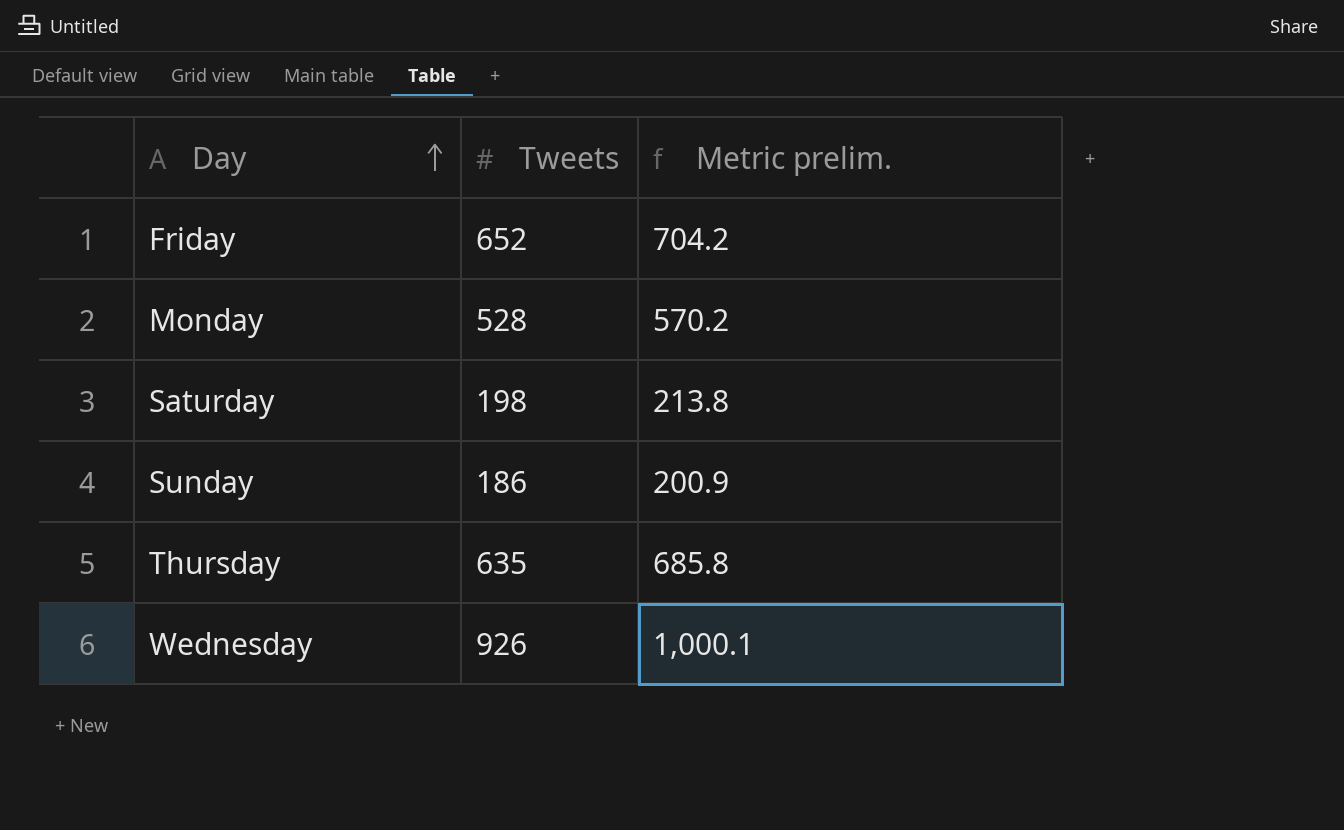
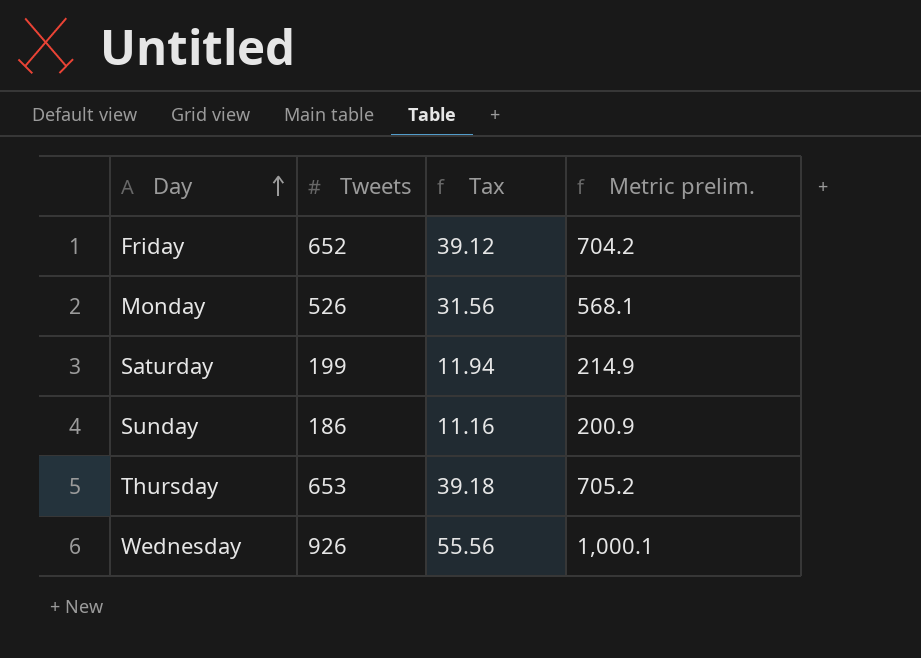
column Tax | formula: none -> [Tweets] * 0.06
Monday | Tweets: 528 -> 526
Monday | Metric prelim.: 570.2 -> 568.1
Saturday | Tweets: 198 -> 199
Saturday | Metric prelim.: 213.8 -> 214.9
Thursday | Tweets: 635 -> 653
Thursday | Metric prelim.: 685.8 -> 705.2

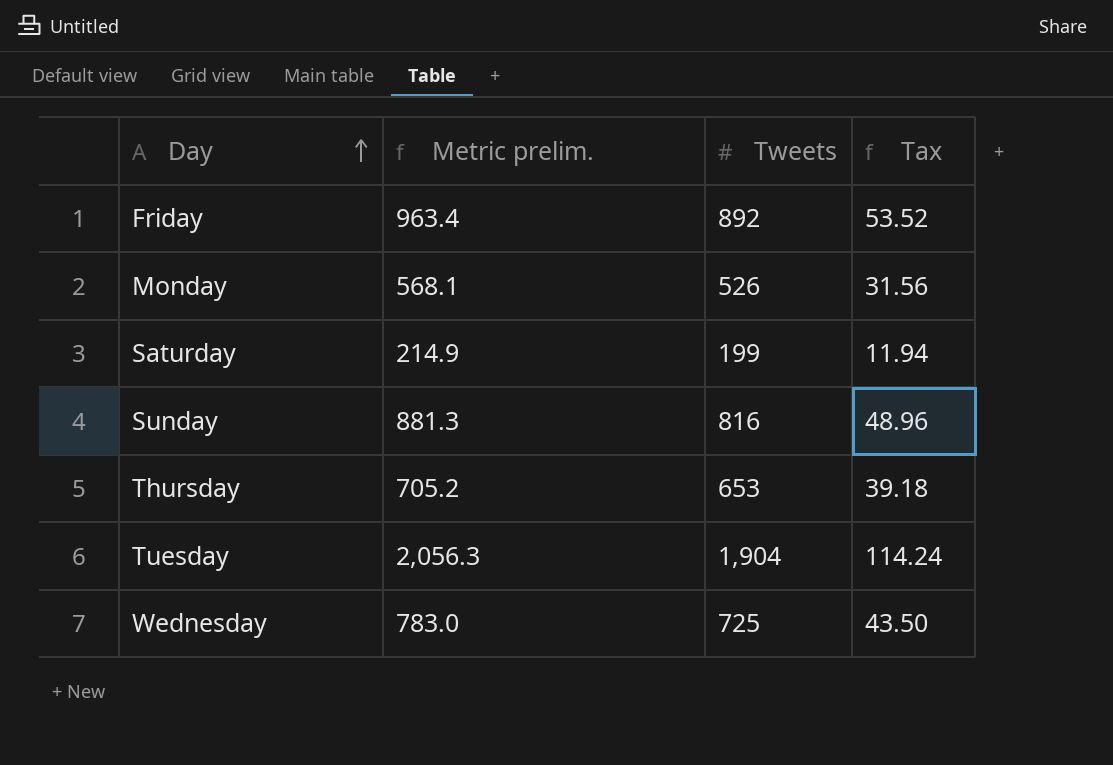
column Metric prelim. | position: 4 -> 2
Friday | Metric prelim.: 704.2 -> 963.4
Friday | Tweets: 652 -> 892
Friday | Tax: 39.12 -> 53.52
Sunday | Metric prelim.: 200.9 -> 881.3
Sunday | Tweets: 186 -> 816
Sunday | Tax: 11.16 -> 48.96
row Tuesday: none -> 2,056.3 | 1,904 | 114.24
Wednesday | Metric prelim.: 1,000.1 -> 783.0
Wednesday | Tweets: 926 -> 725
Wednesday | Tax: 55.56 -> 43.50

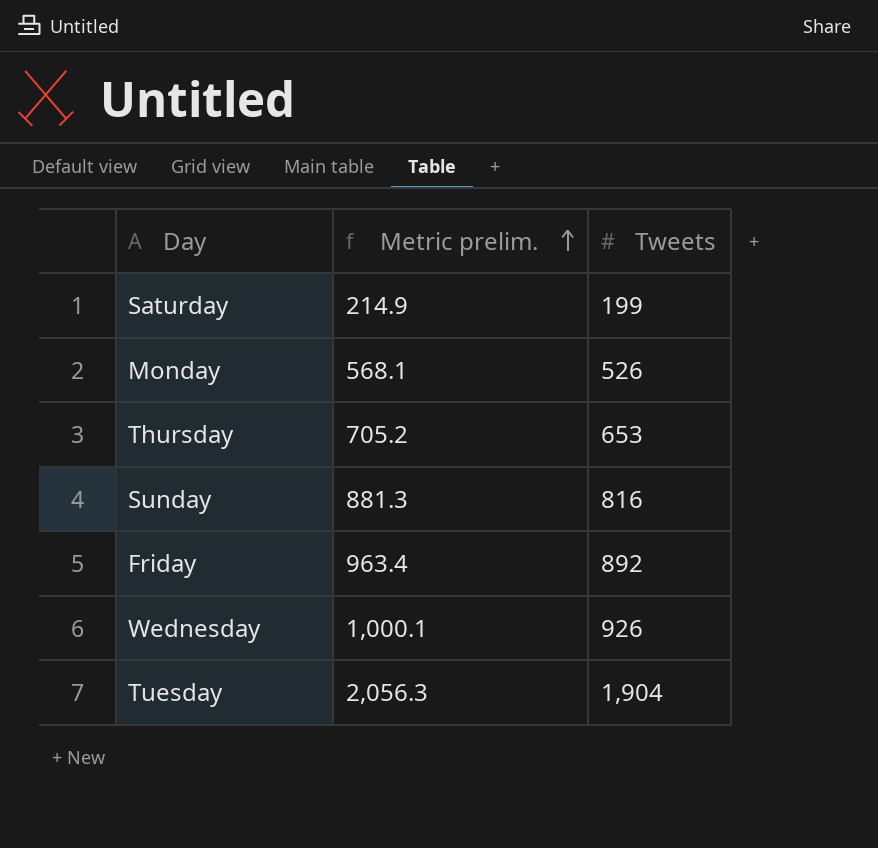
row order: Day ascending -> Metric prelim. ascending
column Tax | formula: [Tweets] * 0.06 -> none
Wednesday | Metric prelim.: 783.0 -> 1,000.1
Wednesday | Tweets: 725 -> 926

